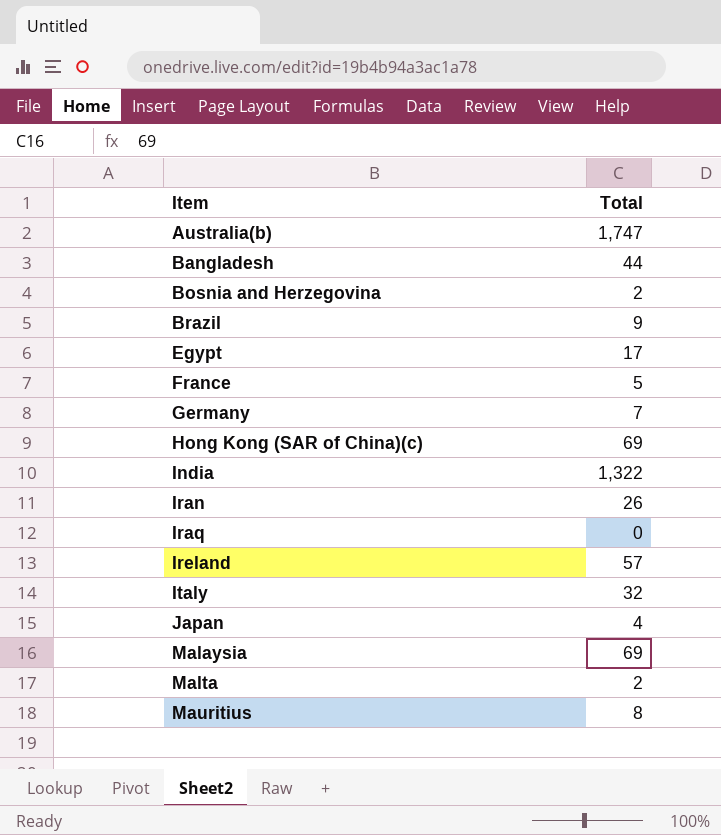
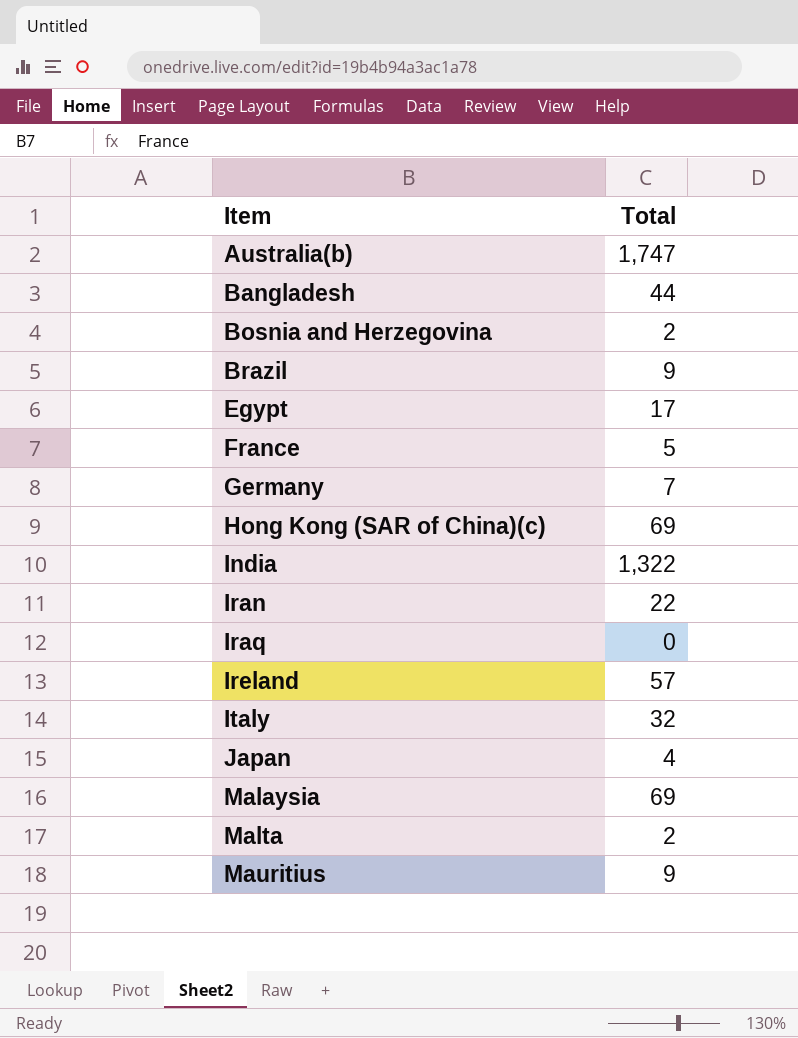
Iran | Total: 26 -> 22
Mauritius | Total: 8 -> 9

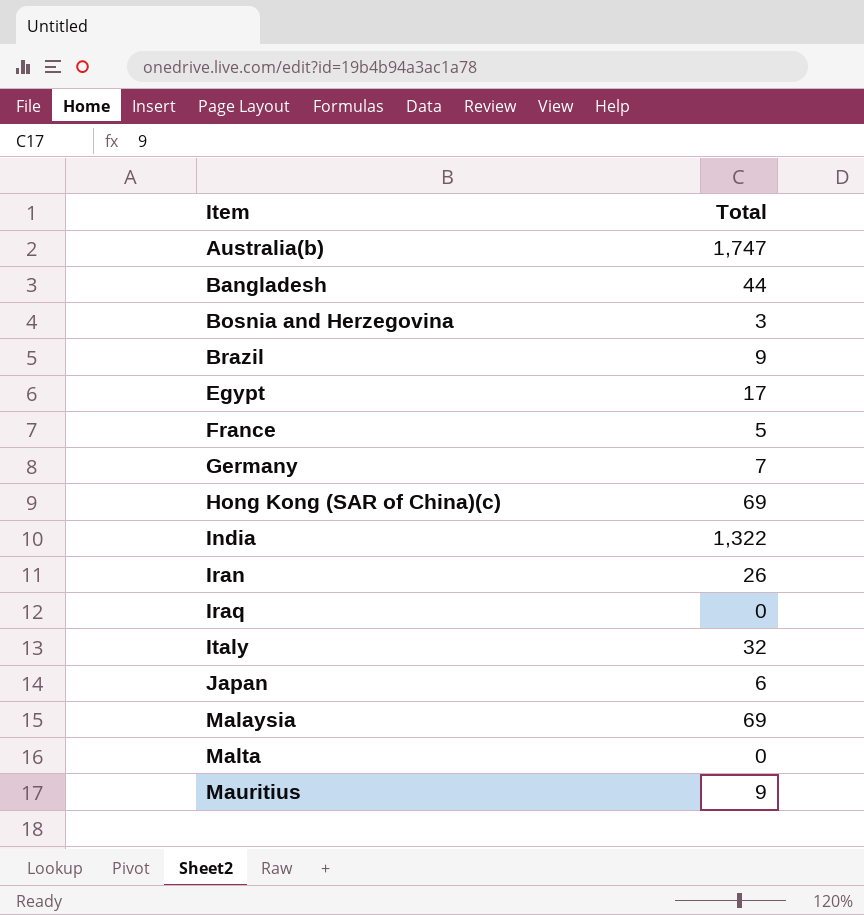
row Ireland: 57 -> none
Bosnia and Herzegovina | Total: 2 -> 3
Iran | Total: 22 -> 26
Japan | Total: 4 -> 6
Malta | Total: 2 -> 0

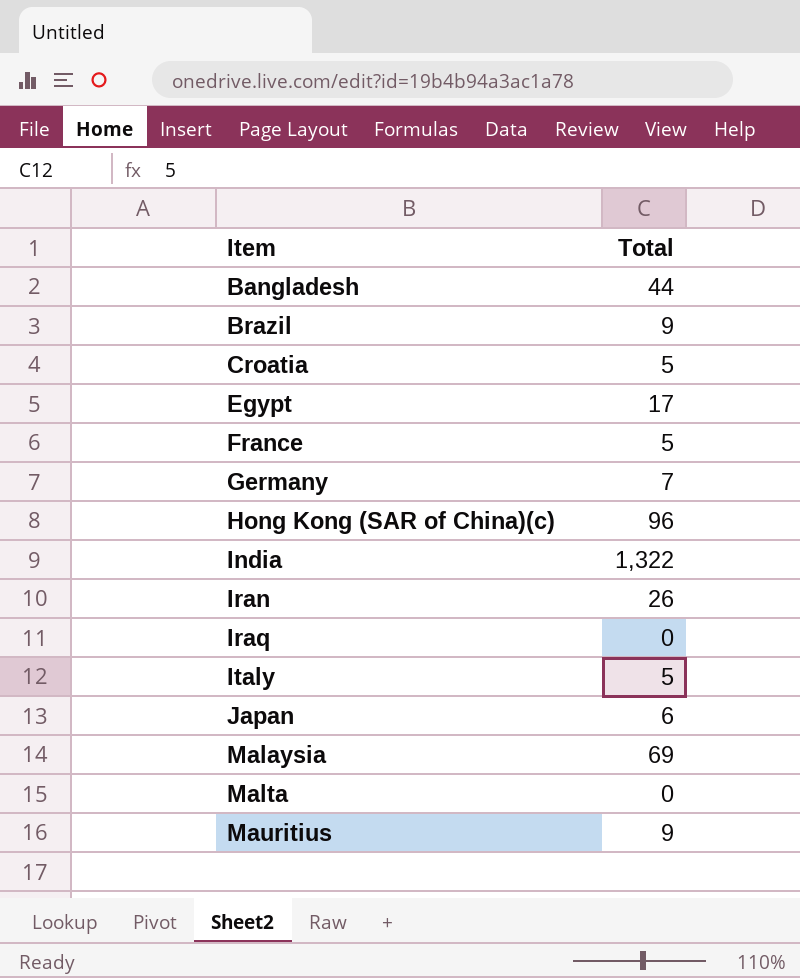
row Australia(b): 1,747 -> none
row Bosnia and Herzegovina: 3 -> none
row Croatia: none -> 5
Hong Kong (SAR of China)(c) | Total: 69 -> 96
Italy | Total: 32 -> 5

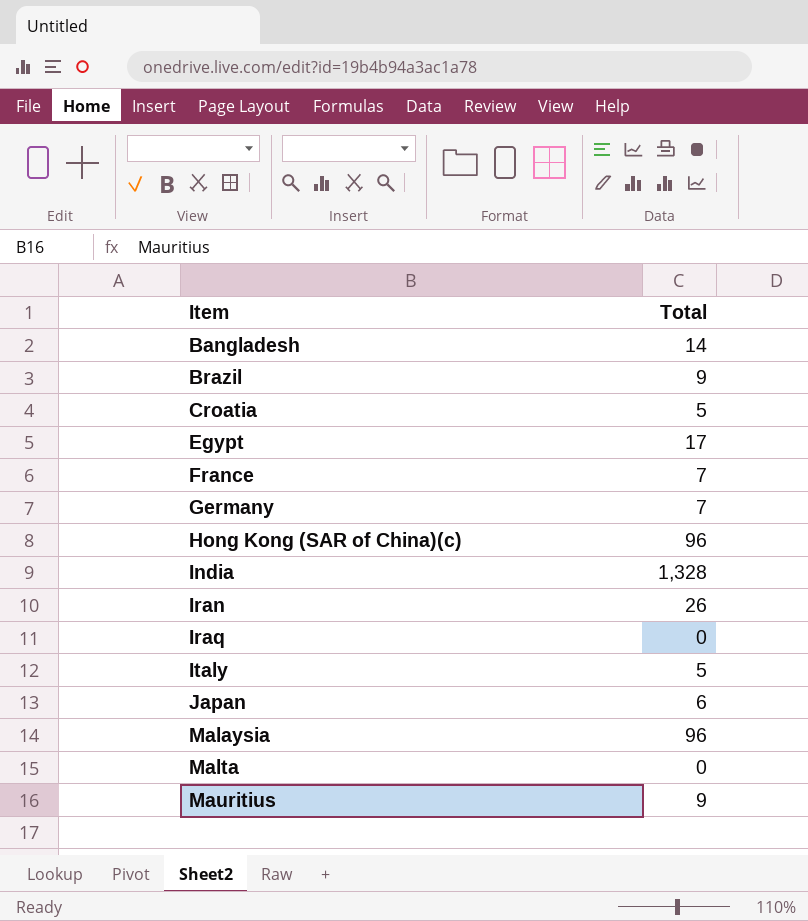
Bangladesh | Total: 44 -> 14
France | Total: 5 -> 7
India | Total: 1,322 -> 1,328
Malaysia | Total: 69 -> 96

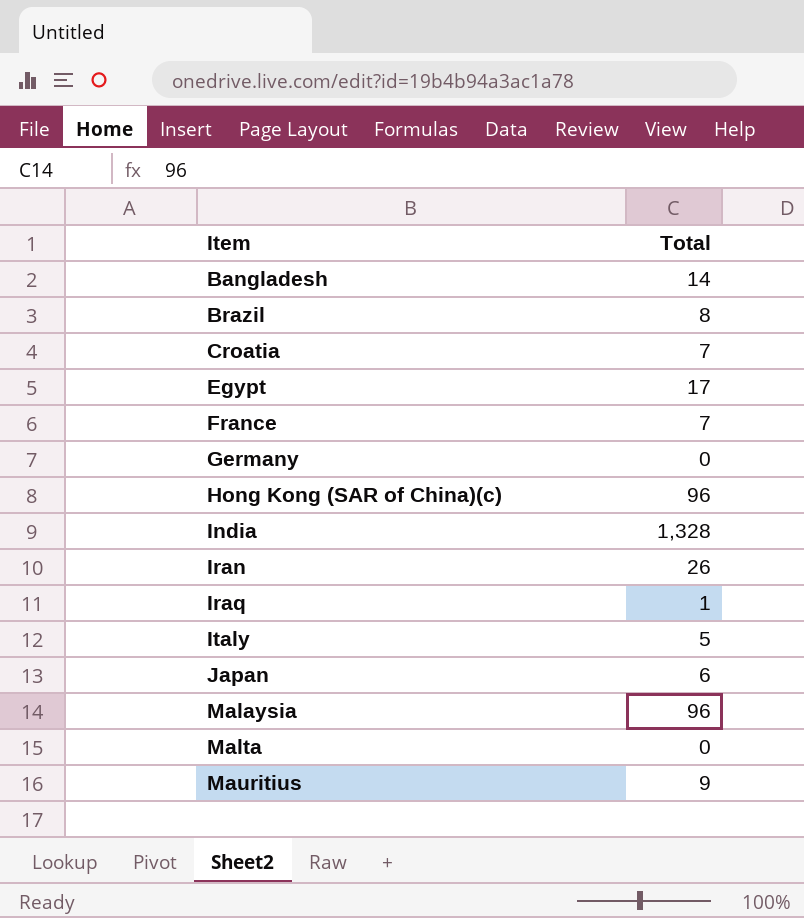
Brazil | Total: 9 -> 8
Croatia | Total: 5 -> 7
Germany | Total: 7 -> 0
Iraq | Total: 0 -> 1

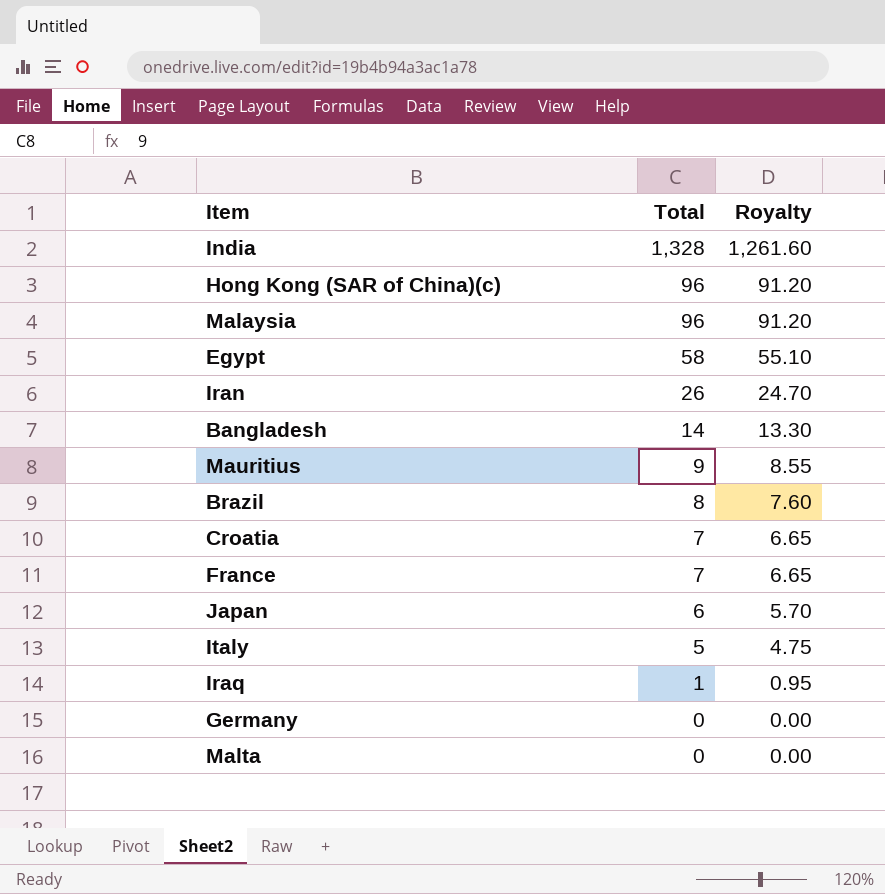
row order: Item ascending -> Total descending
column Royalty | formula: none -> [Total] * 0.95
Egypt | Total: 17 -> 58

